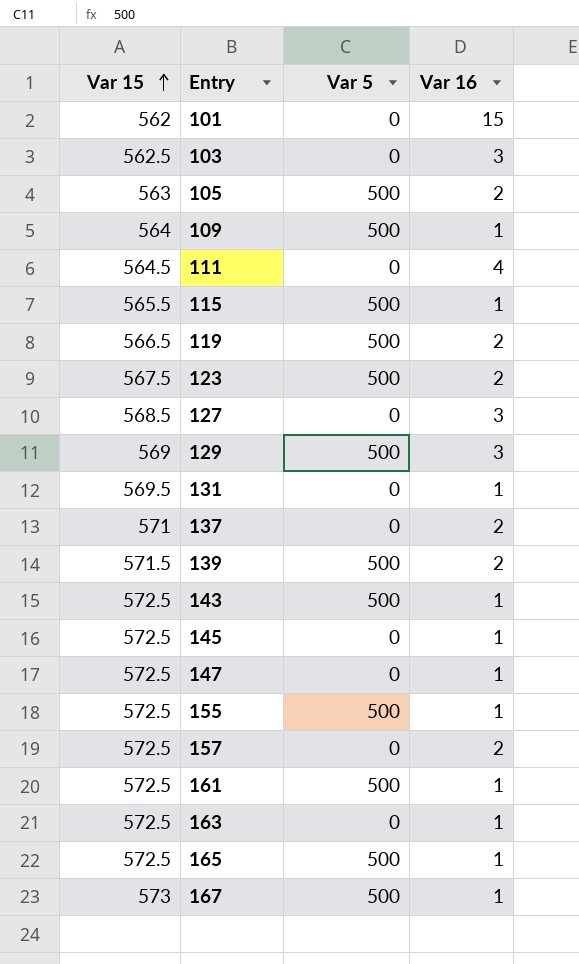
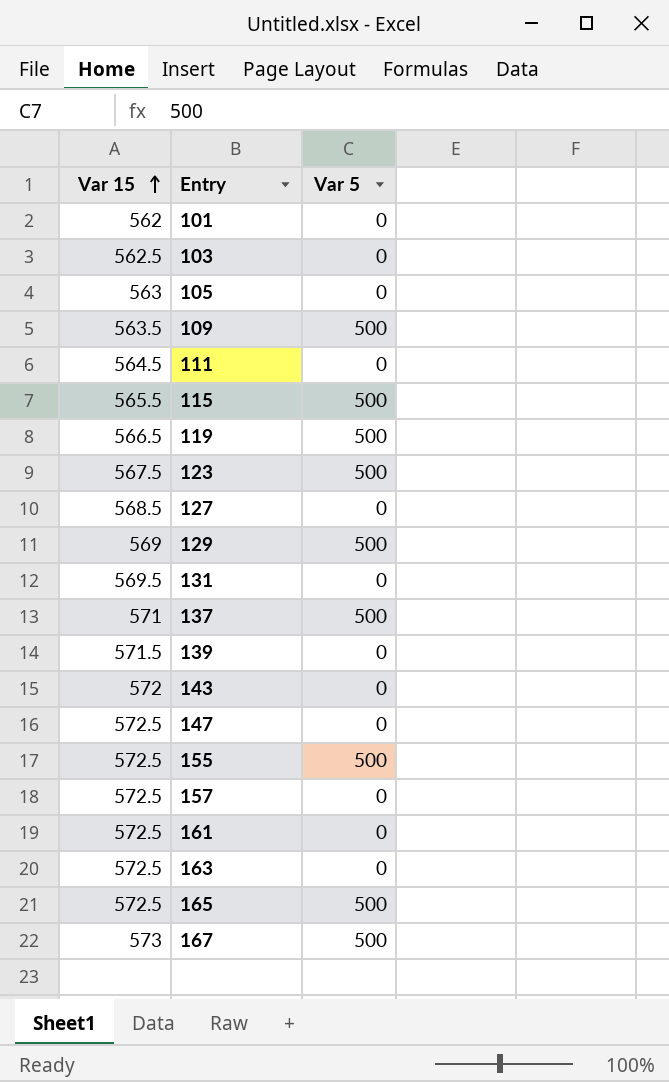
column Var 16 | position: 4 -> none
row 145: 572.5 | 0 | 1 -> none
105 | Var 5: 500 -> 0
109 | Var 15: 564 -> 563.5
137 | Var 5: 0 -> 500
139 | Var 5: 500 -> 0
143 | Var 15: 572.5 -> 572
143 | Var 5: 500 -> 0
161 | Var 5: 500 -> 0

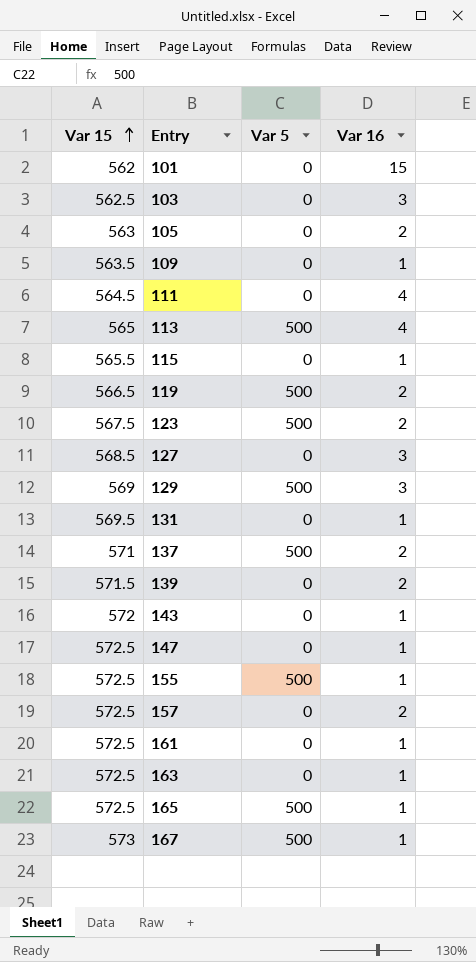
column Var 16 | position: none -> 4
109 | Var 5: 500 -> 0
row 113: none -> 565 | 500 | 4
115 | Var 5: 500 -> 0

